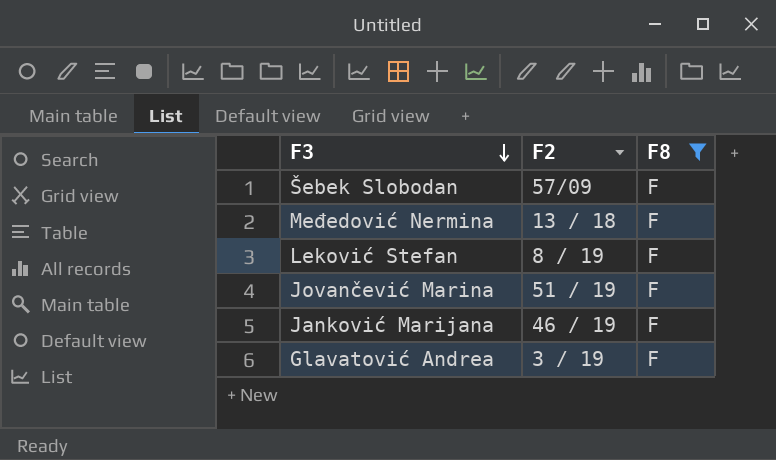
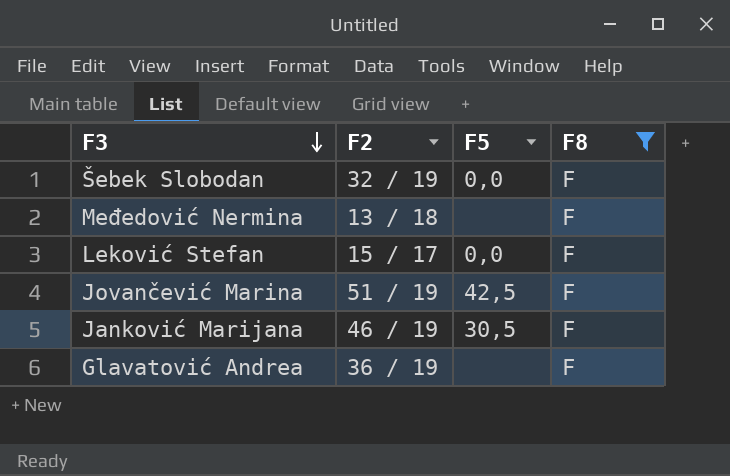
column F5 | position: none -> 3
Šebek Slobodan | F2: 57/09 -> 32 / 19
Leković Stefan | F2: 8 / 19 -> 15 / 17
Glavatović Andrea | F2: 3 / 19 -> 36 / 19

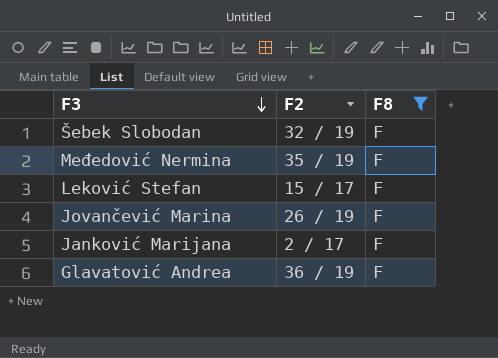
column F5 | position: 3 -> none
Međedović Nermina | F2: 13 / 18 -> 35 / 19
Jovančević Marina | F2: 51 / 19 -> 26 / 19
Janković Marijana | F2: 46 / 19 -> 2 / 17

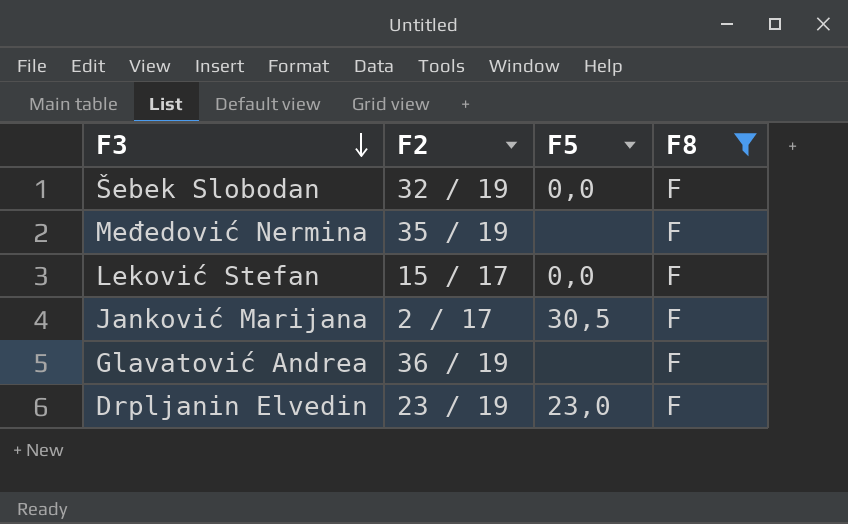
column F5 | position: none -> 3
row Jovančević Marina: 26 / 19 | F -> none
row Drpljanin Elvedin: none -> 23 / 19 | 23,0 | F

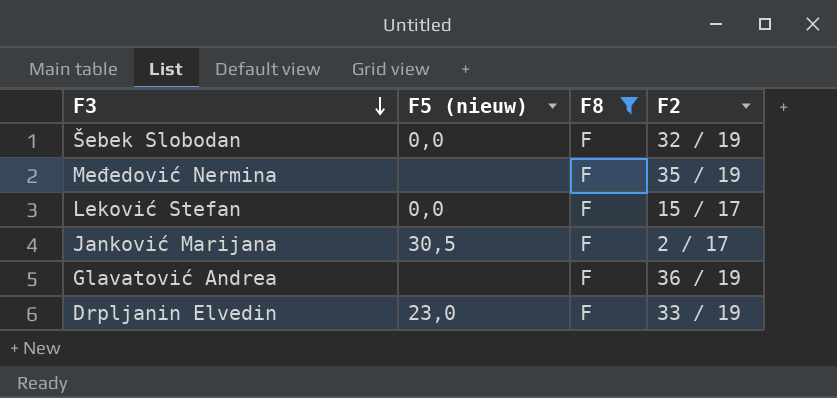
column name: F5 -> F5 (nieuw)
column F2 | position: 2 -> 4
Drpljanin Elvedin | F2: 23 / 19 -> 33 / 19

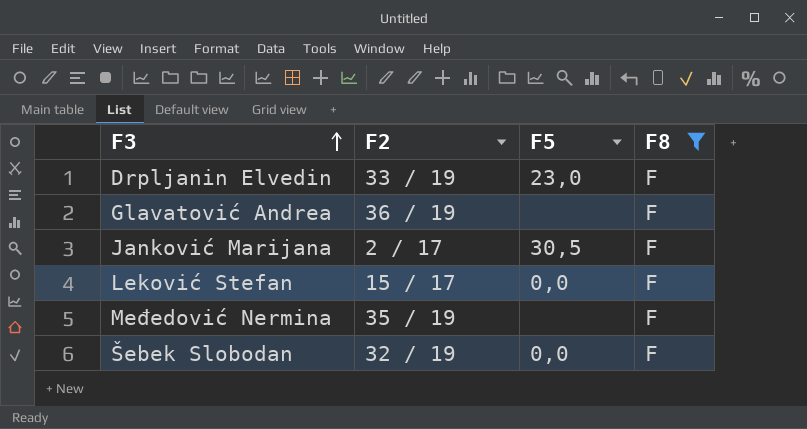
row order: F3 descending -> F3 ascending
column F2 | position: 4 -> 2
column name: F5 (nieuw) -> F5

